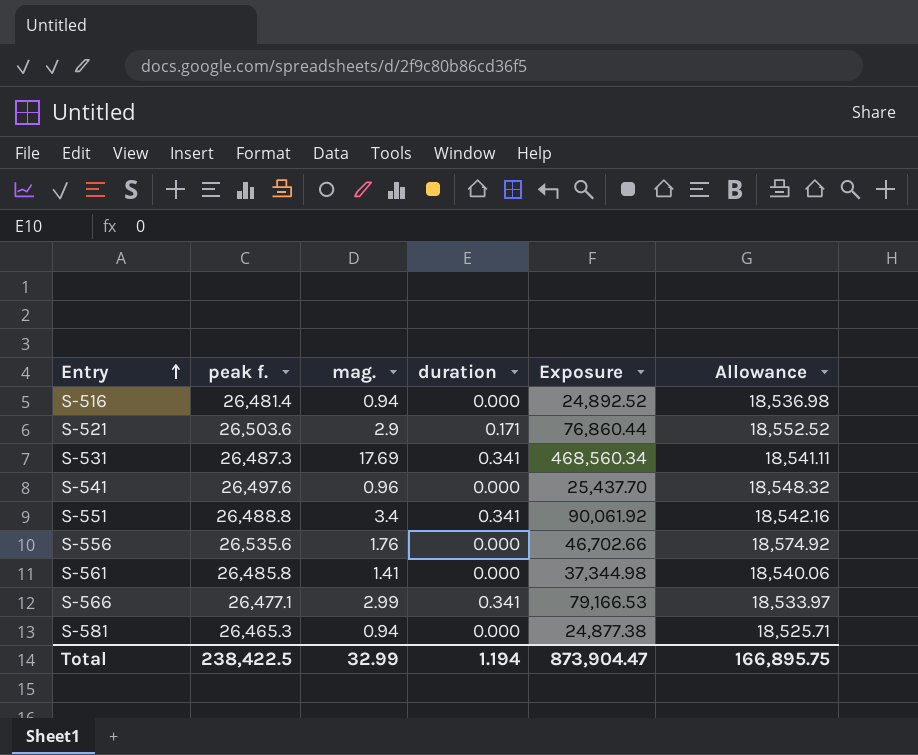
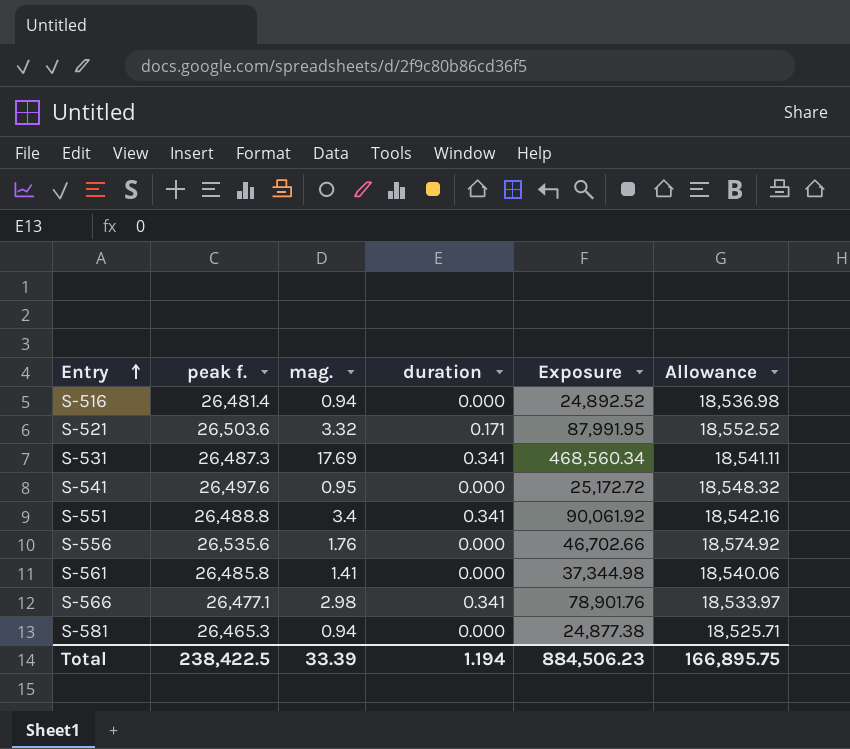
S-521 | mag.: 2.9 -> 3.32
S-521 | Exposure: 76,860.44 -> 87,991.95
S-541 | mag.: 0.96 -> 0.95
S-541 | Exposure: 25,437.70 -> 25,172.72
S-566 | mag.: 2.99 -> 2.98
S-566 | Exposure: 79,166.53 -> 78,901.76
Total | mag.: 32.99 -> 33.39
Total | Exposure: 873,904.47 -> 884,506.23

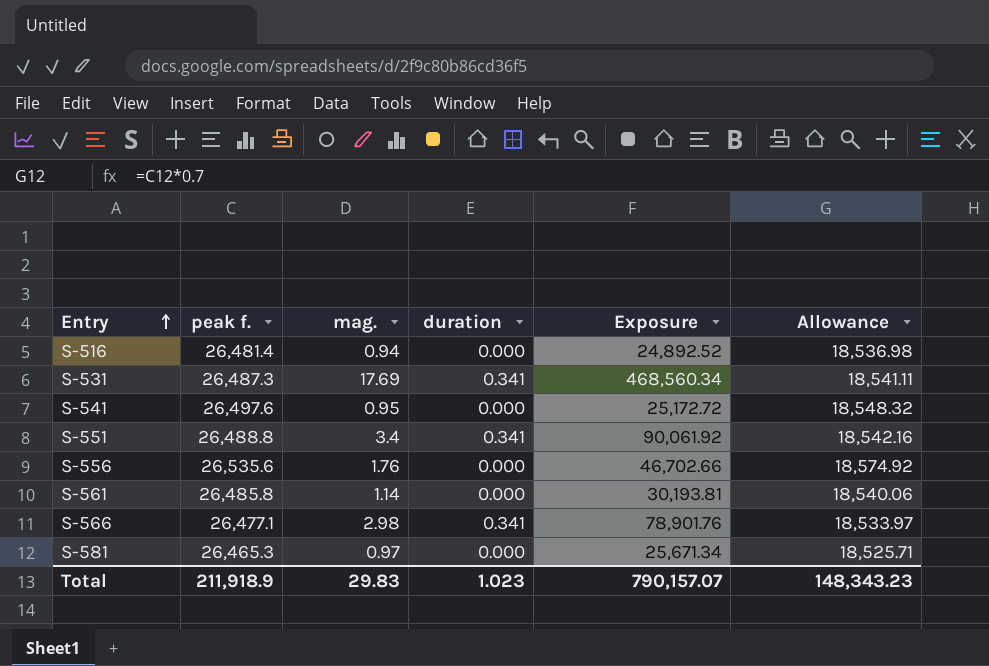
row S-521: 26,503.6 | 3.32 | 0.171 | 87,991.95 | 18,552.52 -> none
S-561 | mag.: 1.41 -> 1.14
S-561 | Exposure: 37,344.98 -> 30,193.81
S-581 | mag.: 0.94 -> 0.97
S-581 | Exposure: 24,877.38 -> 25,671.34
Total | peak f.: 238,422.5 -> 211,918.9
Total | mag.: 33.39 -> 29.83
Total | duration: 1.194 -> 1.023
Total | Exposure: 884,506.23 -> 790,157.07
Total | Allowance: 166,895.75 -> 148,343.23

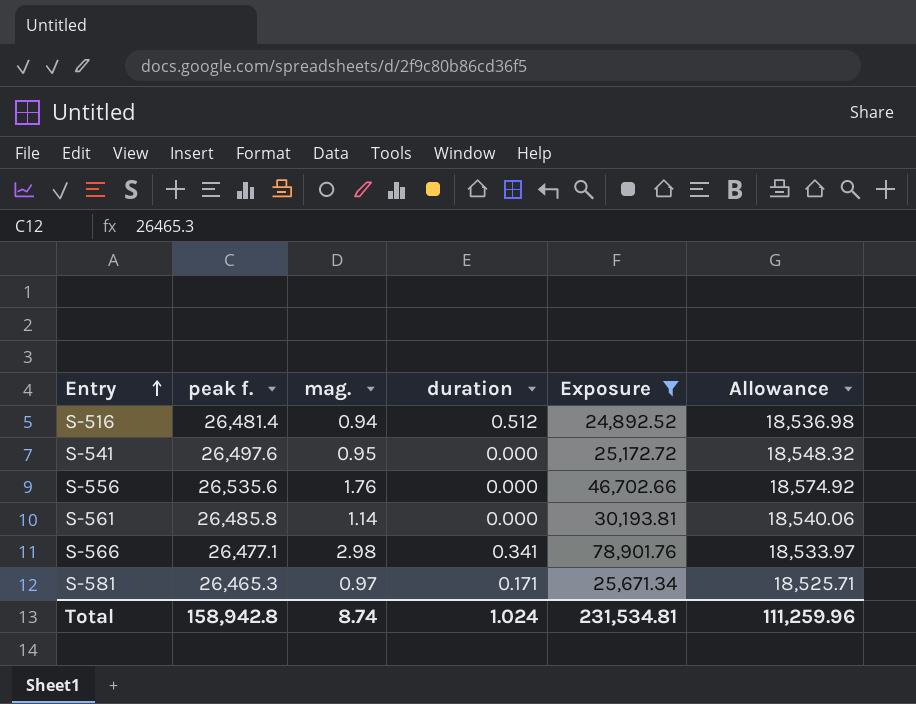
filter: none -> Exposure <= 78,901.76
S-516 | duration: 0.000 -> 0.512
S-581 | duration: 0.000 -> 0.171
Total | peak f.: 211,918.9 -> 158,942.8
Total | mag.: 29.83 -> 8.74
Total | duration: 1.023 -> 1.024
Total | Exposure: 790,157.07 -> 231,534.81
Total | Allowance: 148,343.23 -> 111,259.96

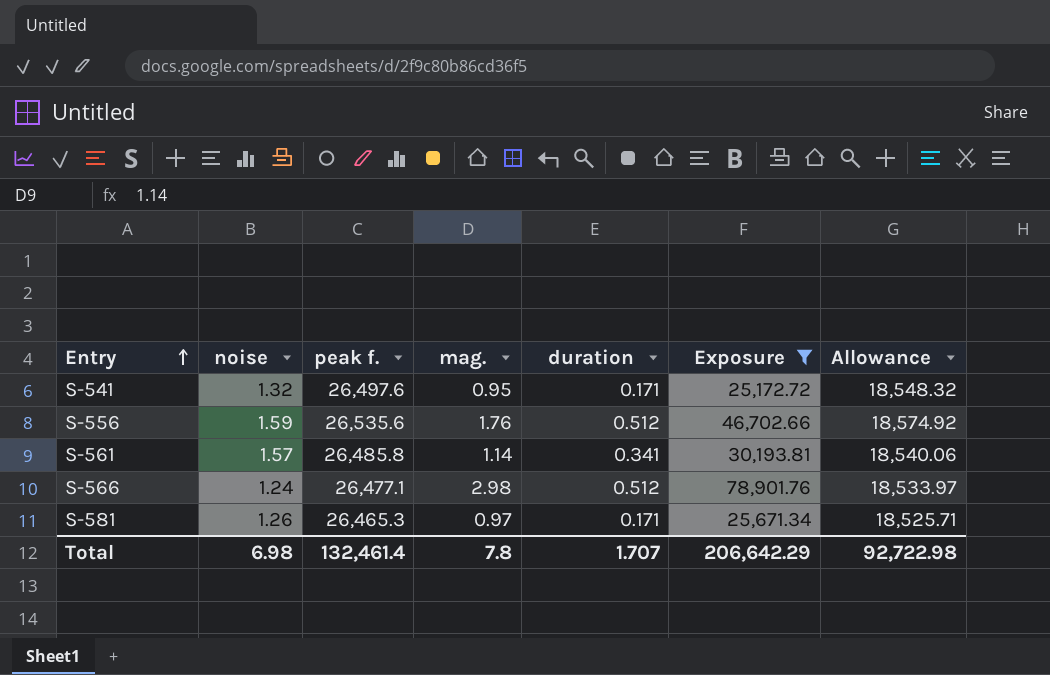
column noise | position: none -> 2
row S-516: 26,481.4 | 0.94 | 0.512 | 24,892.52 | 18,536.98 -> none
S-541 | duration: 0.000 -> 0.171
S-556 | duration: 0.000 -> 0.512
S-561 | duration: 0.000 -> 0.341
S-566 | duration: 0.341 -> 0.512
Total | peak f.: 158,942.8 -> 132,461.4
Total | mag.: 8.74 -> 7.8
Total | duration: 1.024 -> 1.707
Total | Exposure: 231,534.81 -> 206,642.29
Total | Allowance: 111,259.96 -> 92,722.98

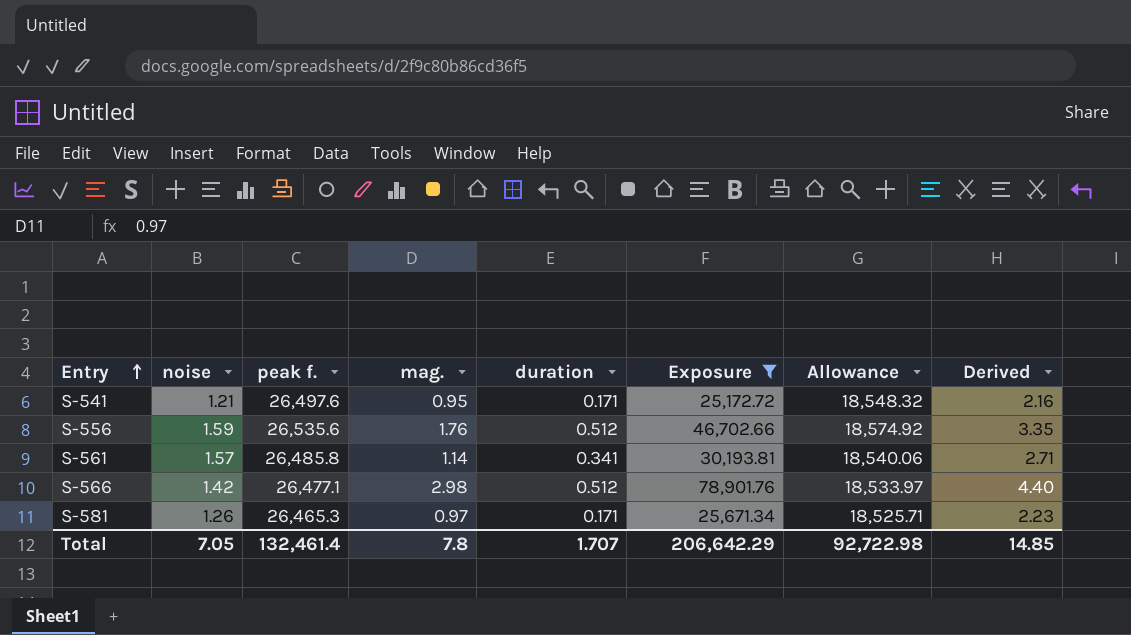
column Derived | formula: none -> [noise] + [mag.]
S-541 | noise: 1.32 -> 1.21
S-566 | noise: 1.24 -> 1.42
Total | noise: 6.98 -> 7.05

